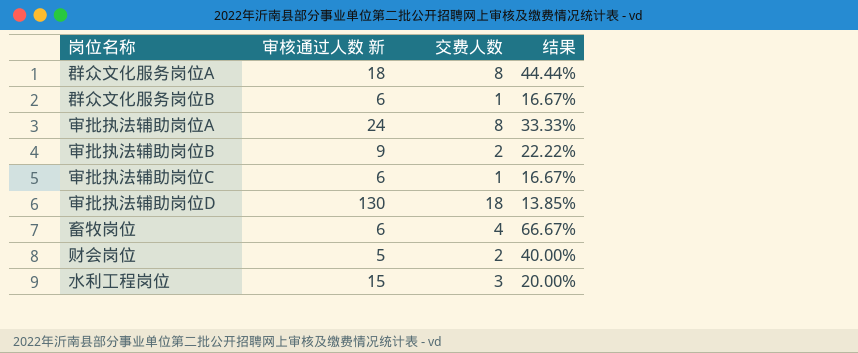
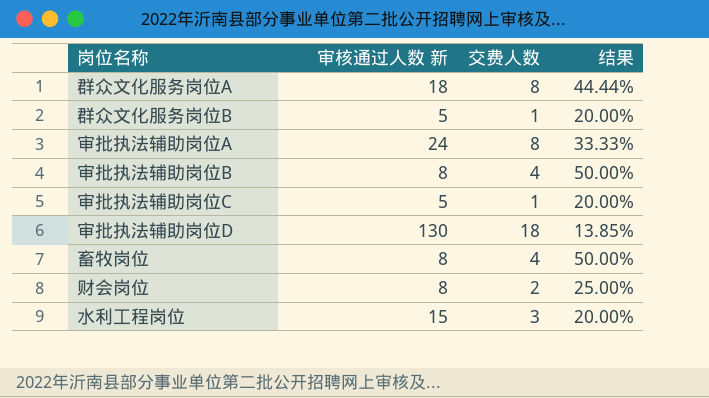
群众文化服务岗位B | 审核通过人数 新: 6 -> 5
群众文化服务岗位B | 结果: 16.67% -> 20.00%
审批执法辅助岗位B | 审核通过人数 新: 9 -> 8
审批执法辅助岗位B | 交费人数: 2 -> 4
审批执法辅助岗位B | 结果: 22.22% -> 50.00%
审批执法辅助岗位C | 审核通过人数 新: 6 -> 5
审批执法辅助岗位C | 结果: 16.67% -> 20.00%
畜牧岗位 | 审核通过人数 新: 6 -> 8
畜牧岗位 | 结果: 66.67% -> 50.00%
财会岗位 | 审核通过人数 新: 5 -> 8
财会岗位 | 结果: 40.00% -> 25.00%

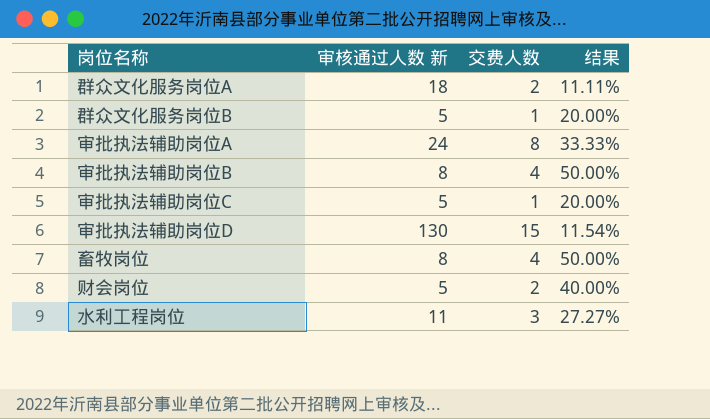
群众文化服务岗位A | 交费人数: 8 -> 2
群众文化服务岗位A | 结果: 44.44% -> 11.11%
审批执法辅助岗位D | 交费人数: 18 -> 15
审批执法辅助岗位D | 结果: 13.85% -> 11.54%
财会岗位 | 审核通过人数 新: 8 -> 5
财会岗位 | 结果: 25.00% -> 40.00%
水利工程岗位 | 审核通过人数 新: 15 -> 11
水利工程岗位 | 结果: 20.00% -> 27.27%

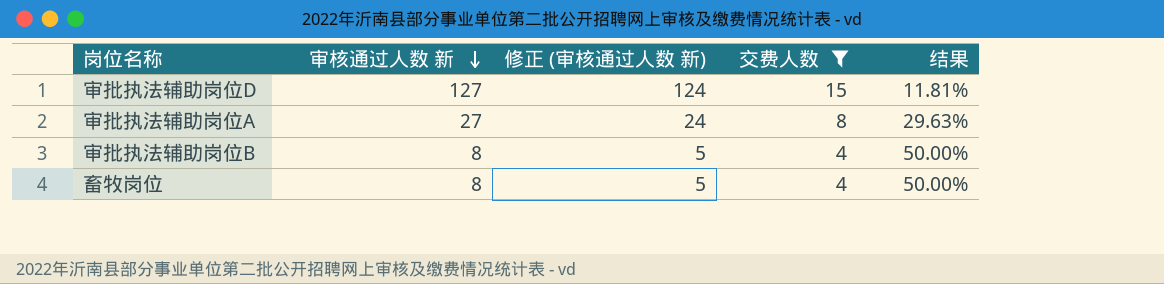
filter: none -> 交费人数 >= 4
row order: none -> 审核通过人数 新 descending
column 修正 (审核通过人数 新) | formula: none -> [审核通过人数 新] - 3
审批执法辅助岗位D | 审核通过人数 新: 130 -> 127
审批执法辅助岗位D | 结果: 11.54% -> 11.81%
审批执法辅助岗位A | 审核通过人数 新: 24 -> 27
审批执法辅助岗位A | 结果: 33.33% -> 29.63%

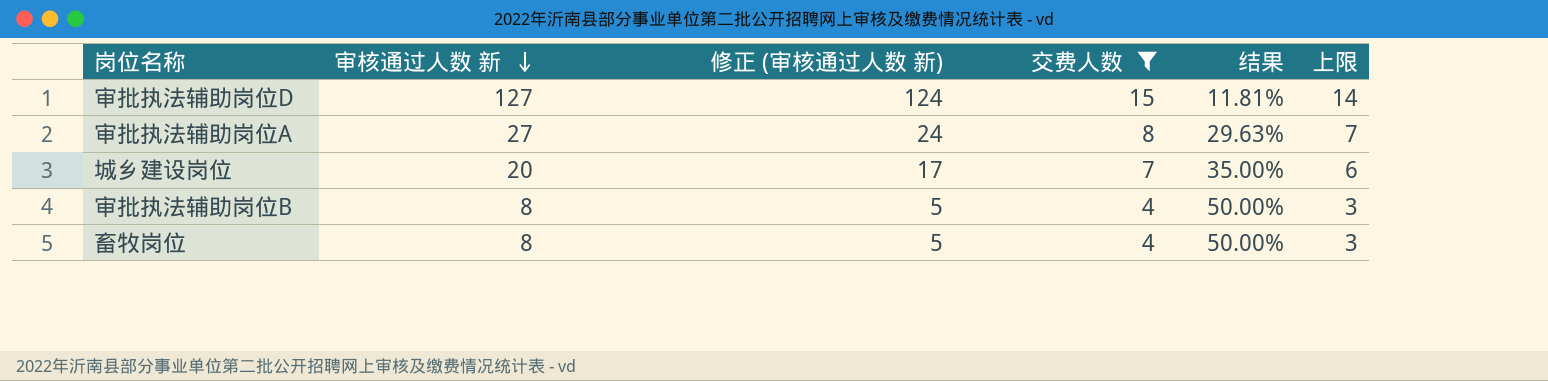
column 上限 | formula: none -> [交费人数] - 1
row 城乡建设岗位: none -> 20 | 17 | 7 | 35.00% | 6

